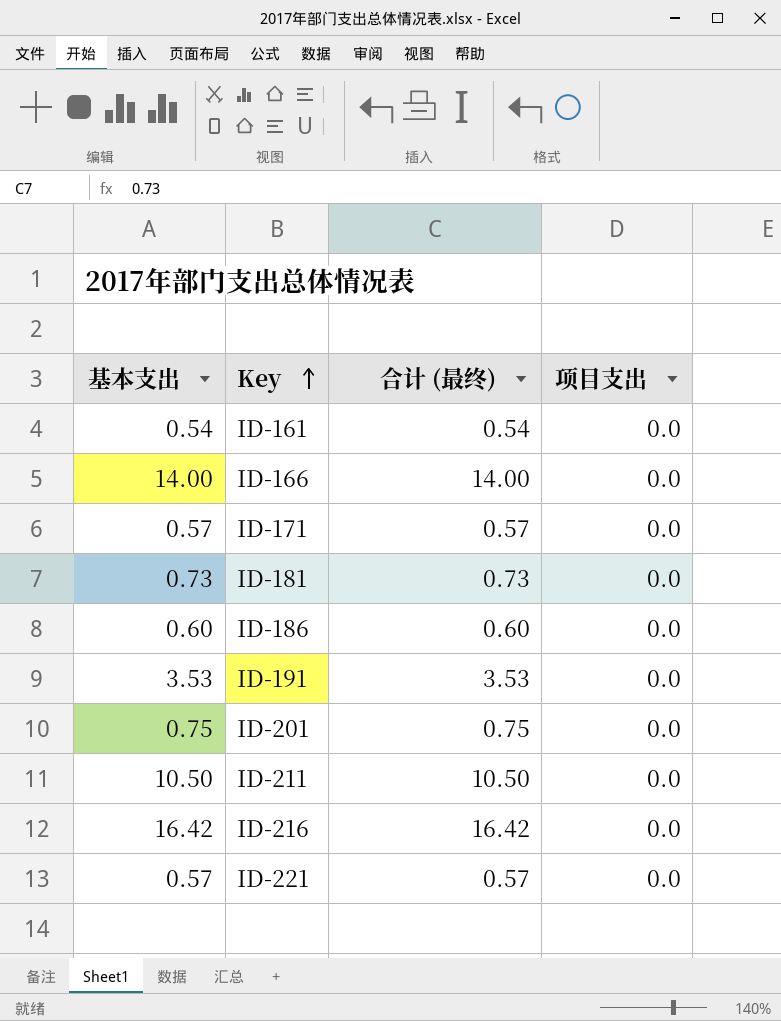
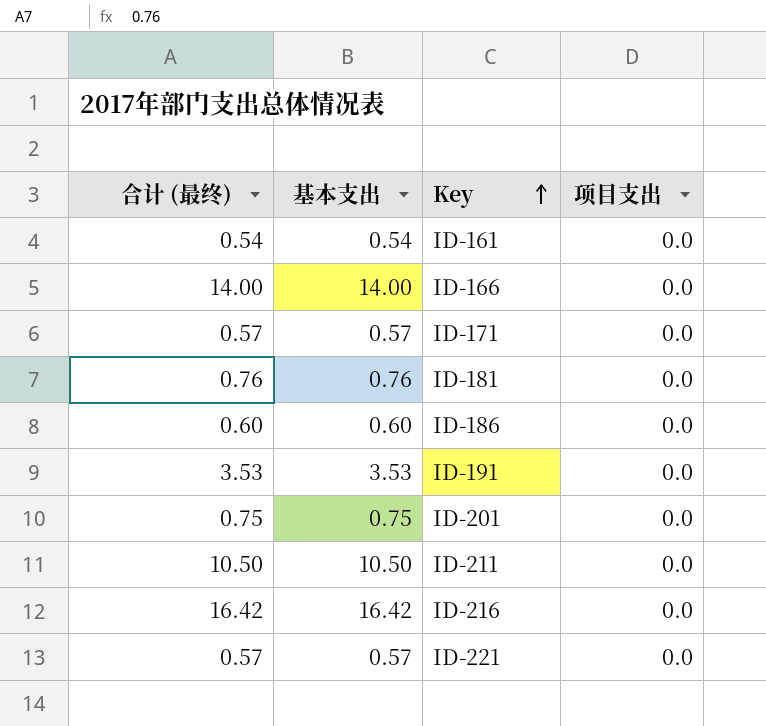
column 合计 (最终) | position: 3 -> 1
ID-181 | 合计 (最终): 0.73 -> 0.76
ID-181 | 基本支出: 0.73 -> 0.76

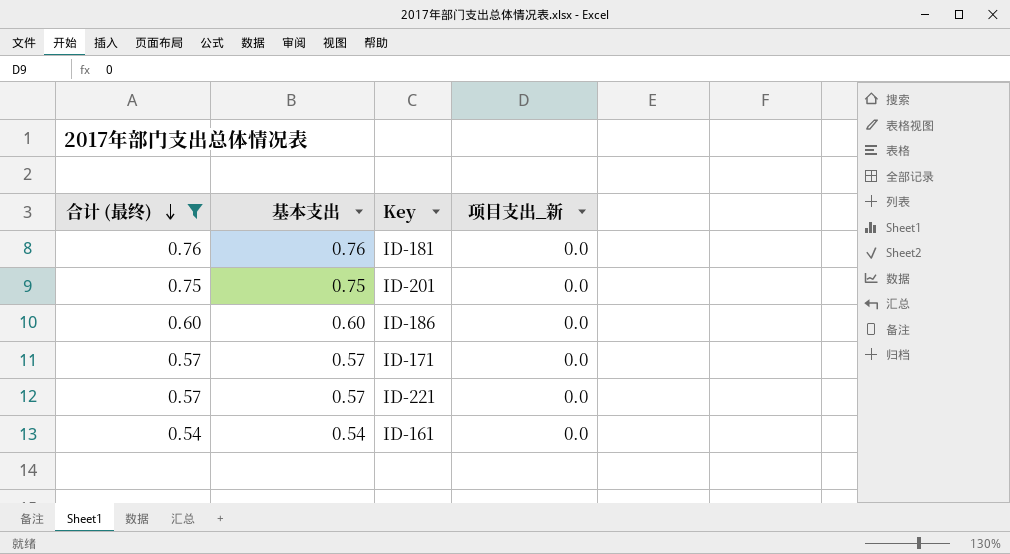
filter: none -> 合计 (最终) <= 0.76
row order: Key ascending -> 合计 (最终) descending
column name: 项目支出 -> 项目支出_新

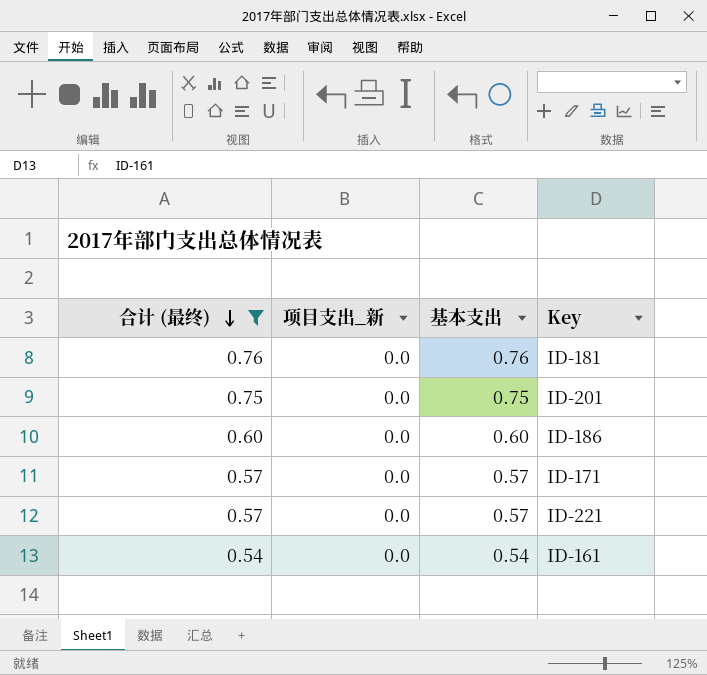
column 项目支出_新 | position: 4 -> 2

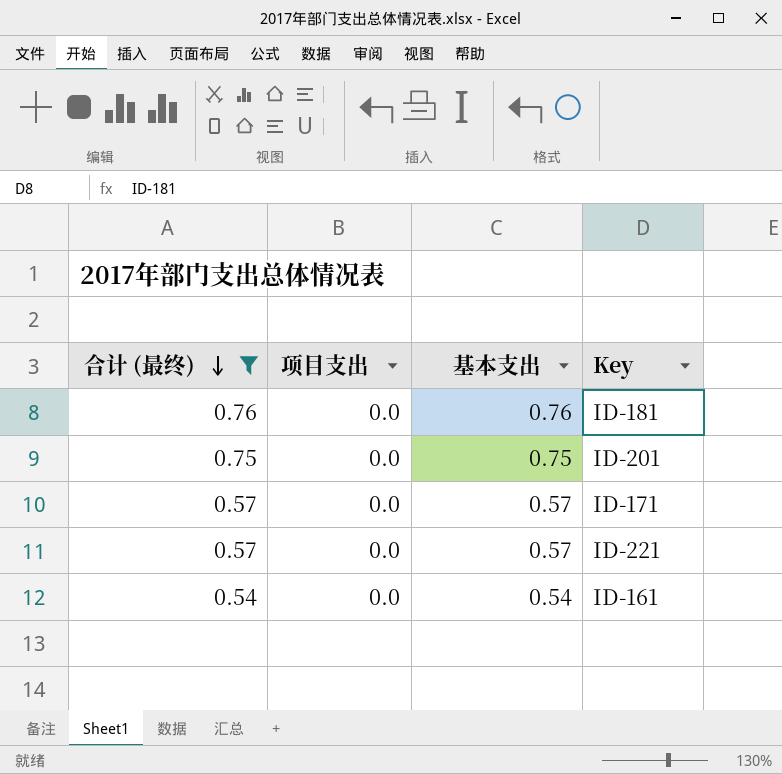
column name: 项目支出_新 -> 项目支出
row ID-186: 0.60 | 0.0 | 0.60 -> none

